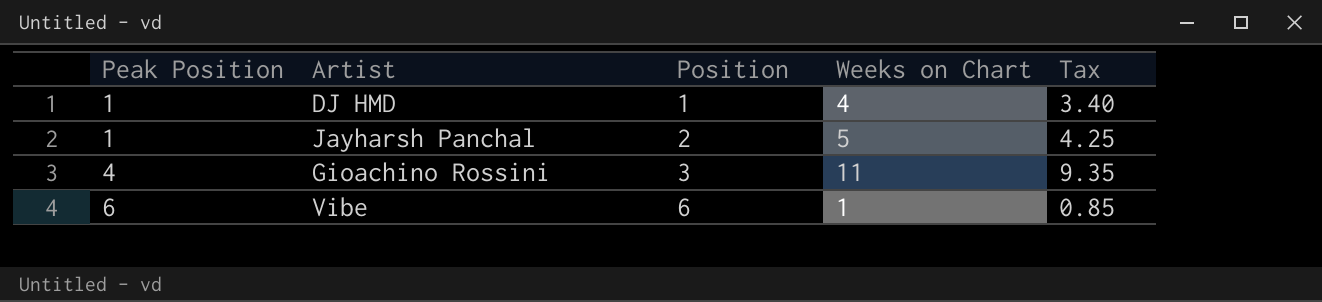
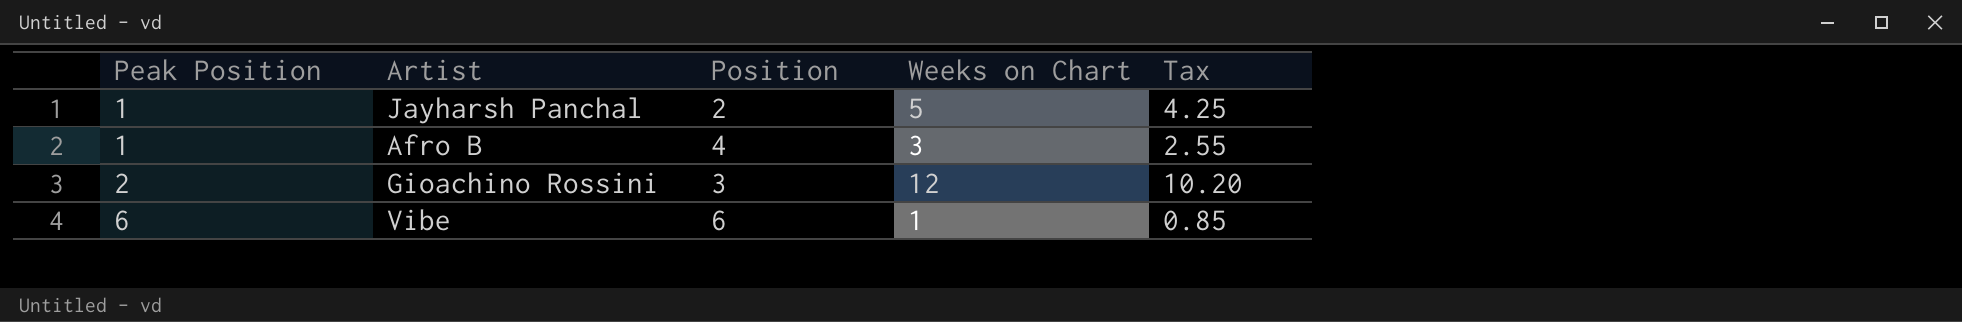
row DJ HMD: 1 | 1 | 4 | 3.40 -> none
row Afro B: none -> 1 | 4 | 3 | 2.55
Gioachino Rossini | Peak Position: 4 -> 2
Gioachino Rossini | Weeks on Chart: 11 -> 12
Gioachino Rossini | Tax: 9.35 -> 10.20

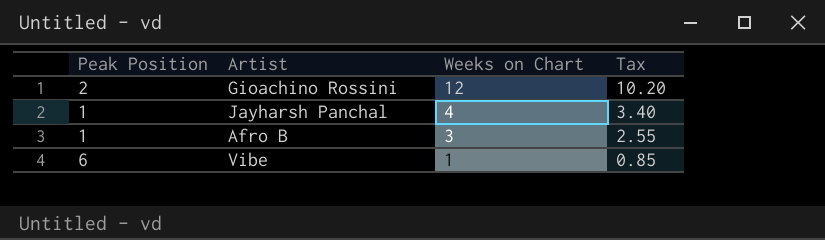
row order: Peak Position ascending -> Weeks on Chart descending
column Position | position: 3 -> none
Jayharsh Panchal | Weeks on Chart: 5 -> 4
Jayharsh Panchal | Tax: 4.25 -> 3.40

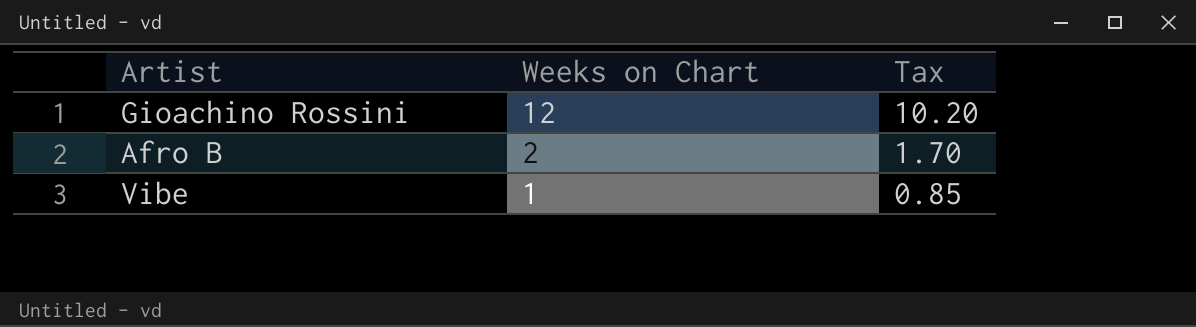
column Peak Position | position: 1 -> none
row Jayharsh Panchal: 1 | 4 | 3.40 -> none
Afro B | Weeks on Chart: 3 -> 2
Afro B | Tax: 2.55 -> 1.70

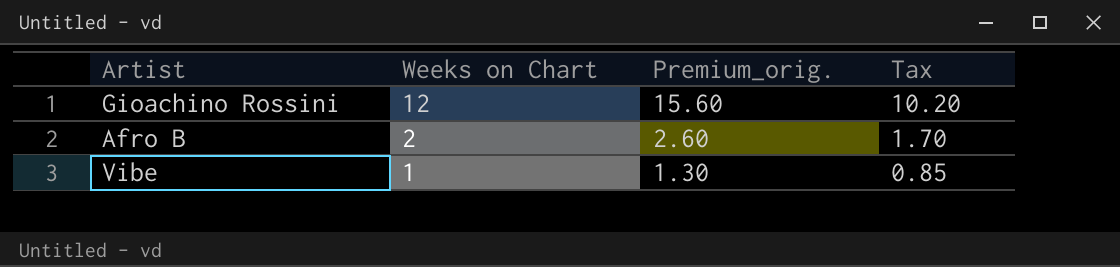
column Premium_orig. | formula: none -> [Weeks on Chart] * 1.3

